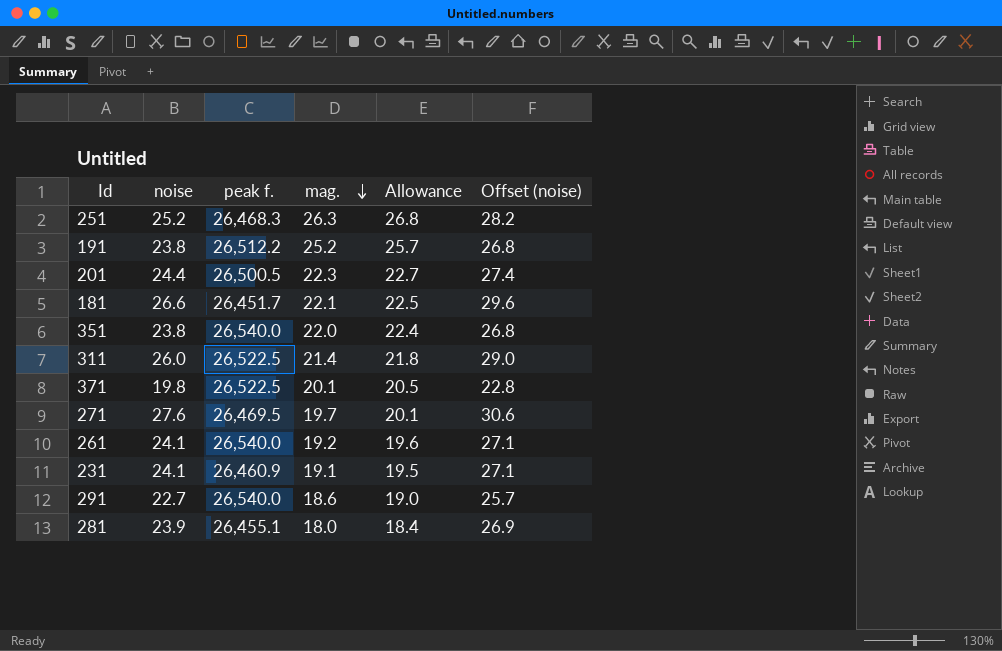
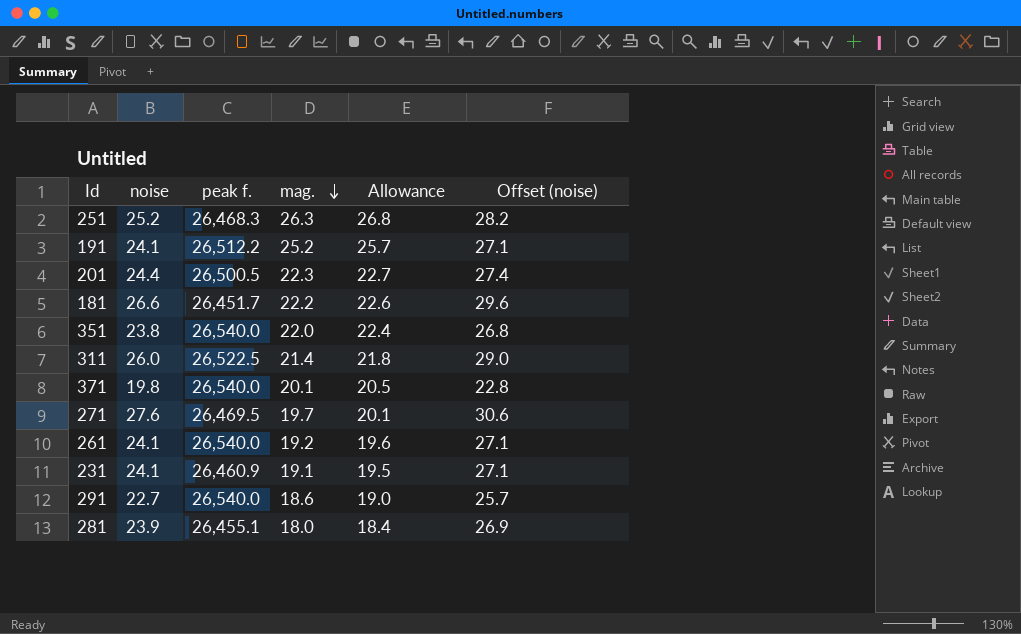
191 | noise: 23.8 -> 24.1
191 | Offset (noise): 26.8 -> 27.1
181 | mag.: 22.1 -> 22.2
181 | Allowance: 22.5 -> 22.6
371 | peak f.: 26,522.5 -> 26,540.0

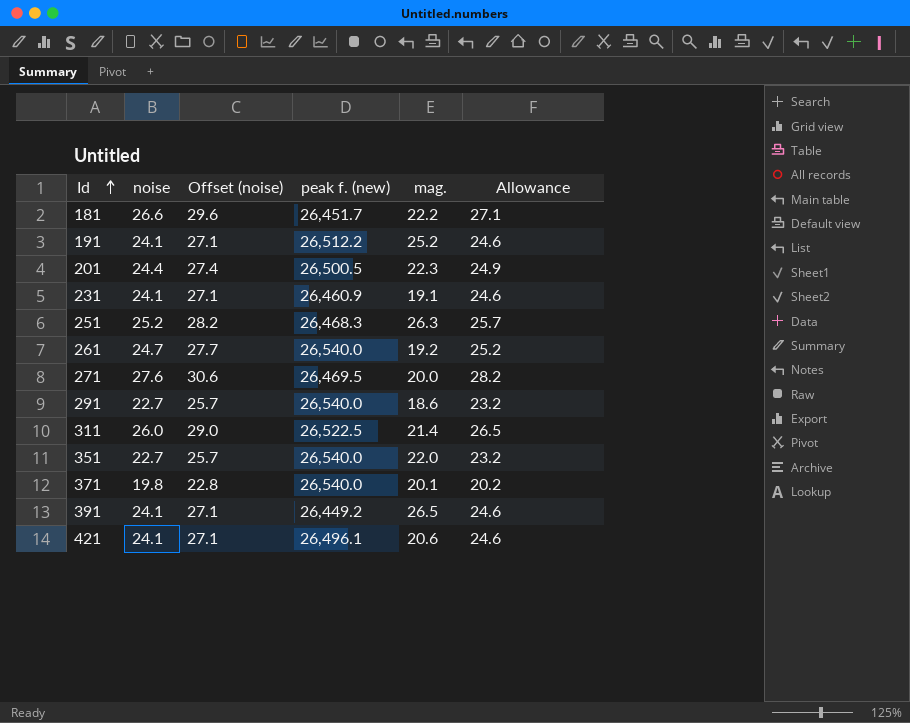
row order: mag. descending -> Id ascending
column Offset (noise) | position: 6 -> 3
column name: peak f. -> peak f. (new)
column Allowance | formula: [mag.] * 1.02 -> [noise] * 1.02
row 281: 23.9 | 26,455.1 | 18.0 | 18.4 | 26.9 -> none
261 | noise: 24.1 -> 24.7
261 | Offset (noise): 27.1 -> 27.7
271 | mag.: 19.7 -> 20.0
351 | noise: 23.8 -> 22.7
351 | Offset (noise): 26.8 -> 25.7
row 391: none -> 24.1 | 27.1 | 26,449.2 | 26.5 | 24.6
row 421: none -> 24.1 | 27.1 | 26,496.1 | 20.6 | 24.6

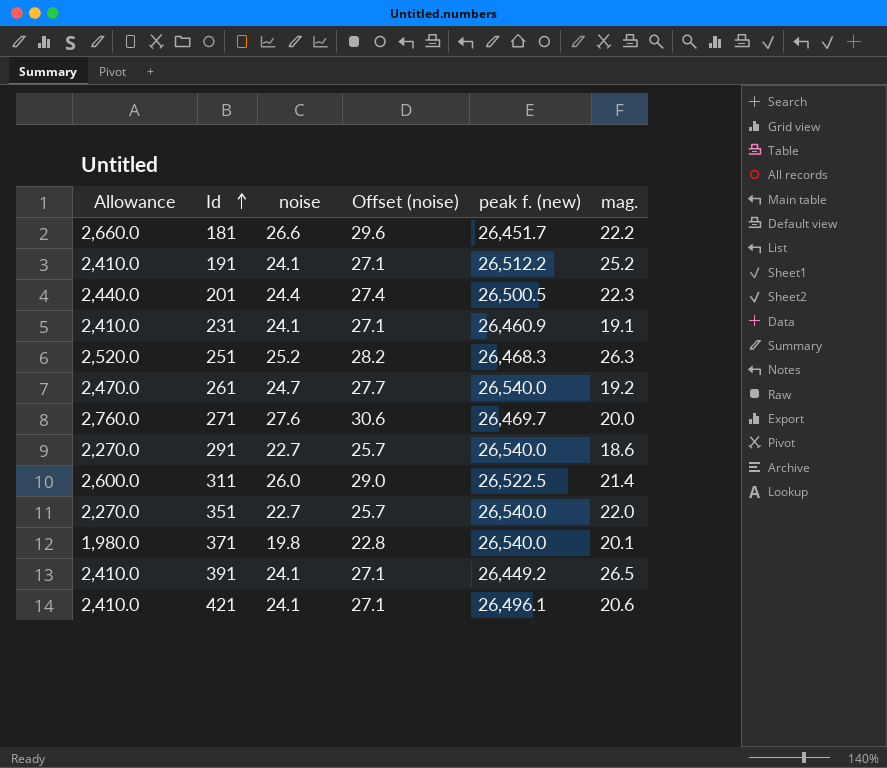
column Allowance | formula: [noise] * 1.02 -> [noise] * 100
column Allowance | position: 6 -> 1
271 | peak f. (new): 26,469.5 -> 26,469.7

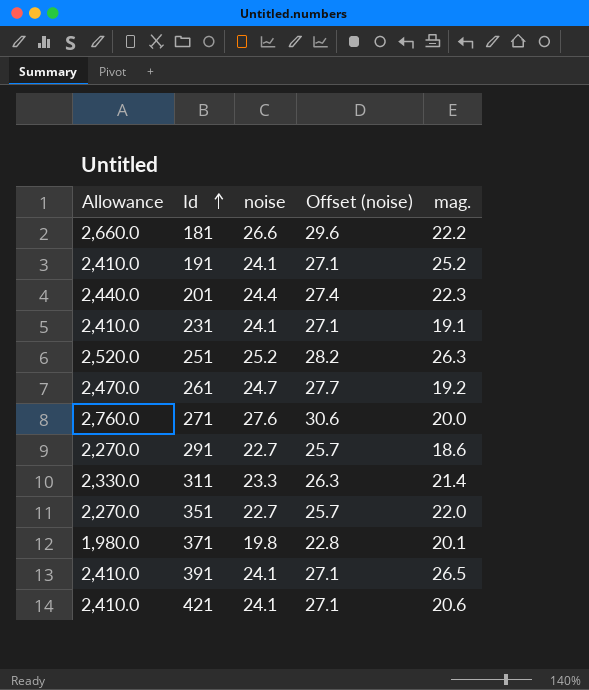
column peak f. (new) | position: 5 -> none
311 | Allowance: 2,600.0 -> 2,330.0
311 | noise: 26.0 -> 23.3
311 | Offset (noise): 29.0 -> 26.3

